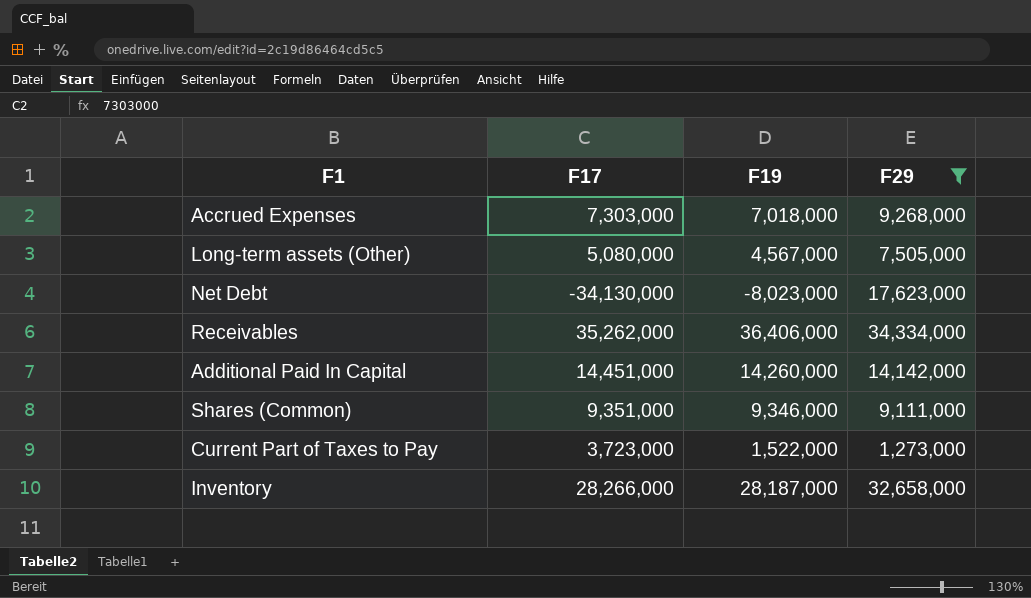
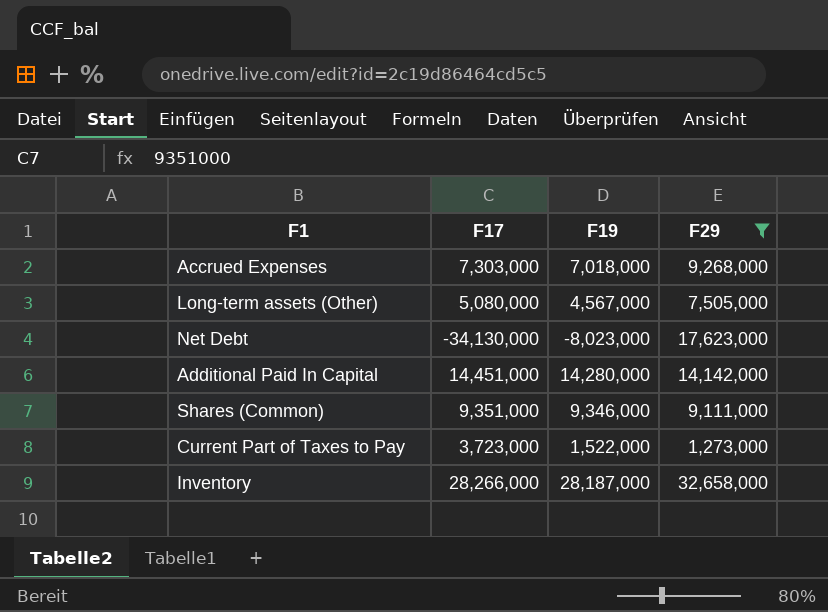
row Receivables: 35,262,000 | 36,406,000 | 34,334,000 -> none
Additional Paid In Capital | F19: 14,260,000 -> 14,280,000

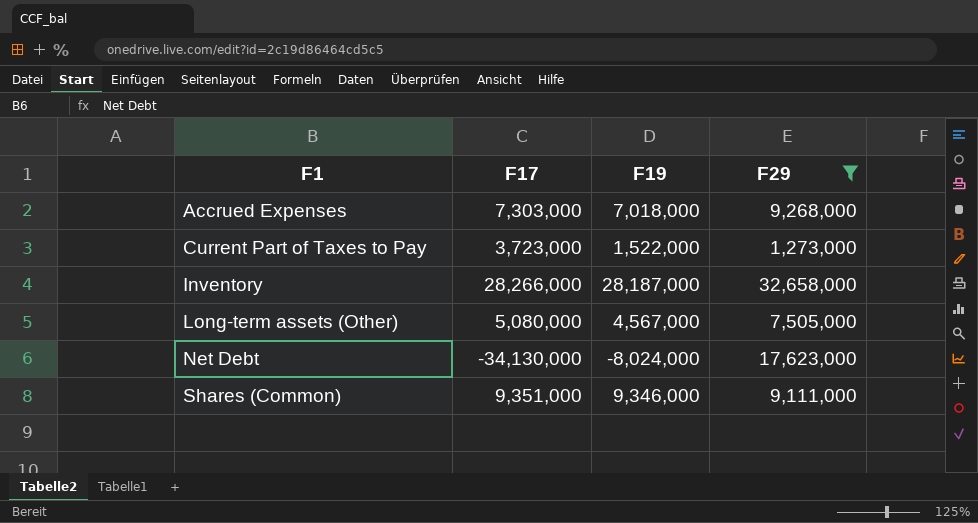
row order: none -> F1 ascending
row Additional Paid In Capital: 14,451,000 | 14,280,000 | 14,142,000 -> none
Net Debt | F19: -8,023,000 -> -8,024,000

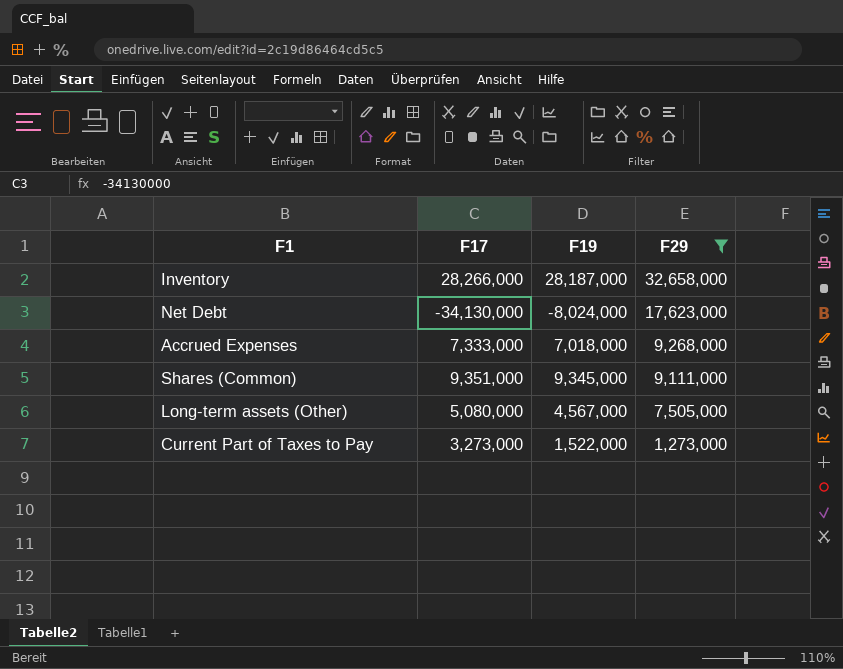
row order: F1 ascending -> F29 descending
Accrued Expenses | F17: 7,303,000 -> 7,333,000
Shares (Common) | F19: 9,346,000 -> 9,345,000
Current Part of Taxes to Pay | F17: 3,723,000 -> 3,273,000

